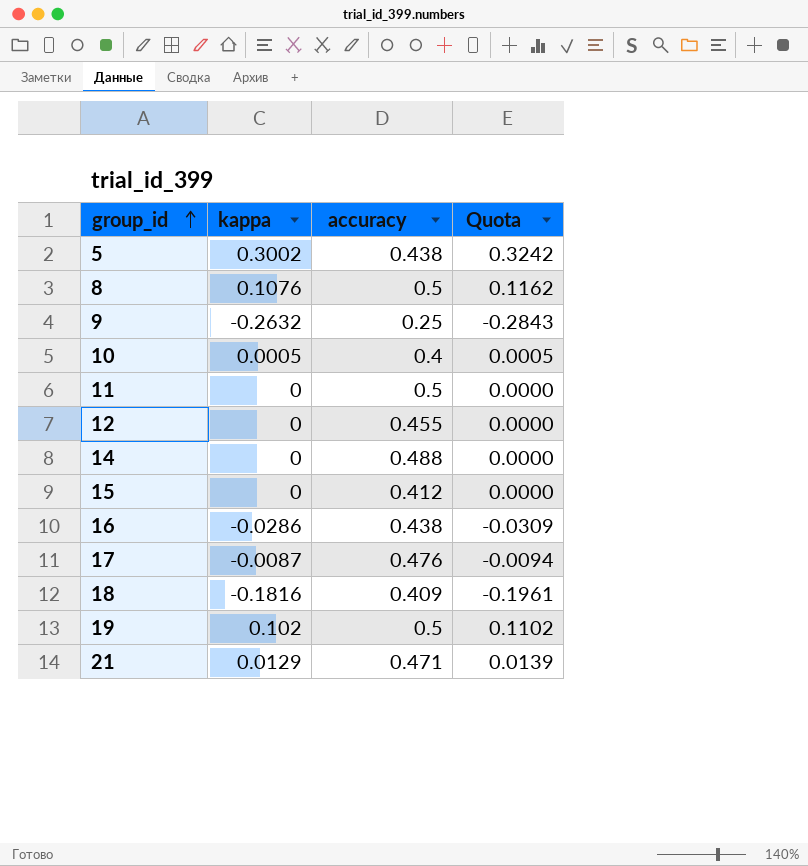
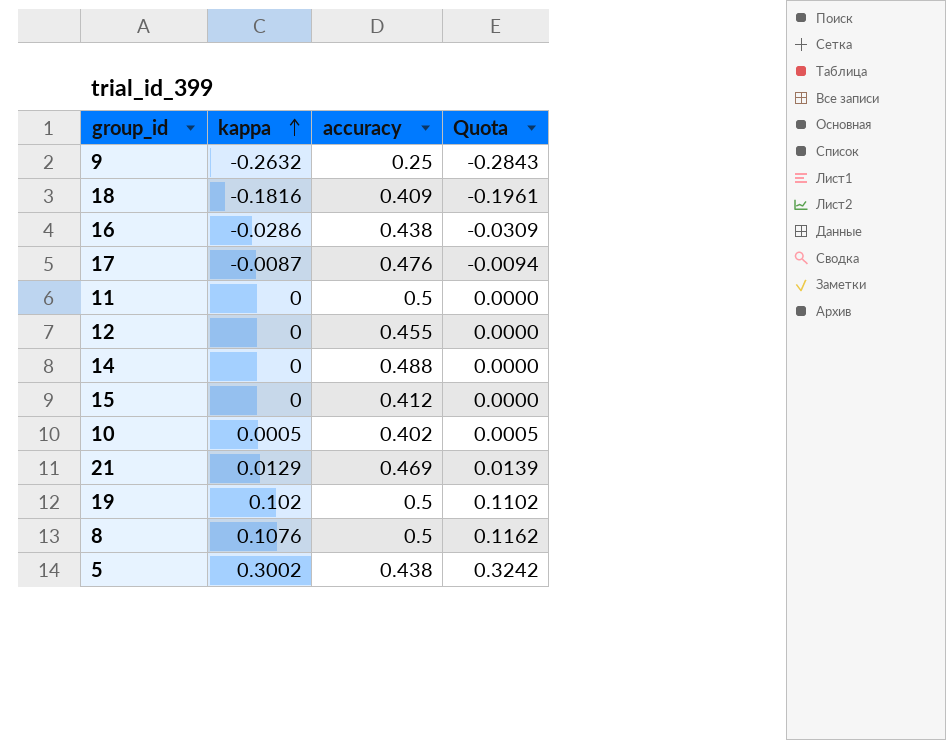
row order: group_id ascending -> kappa ascending
10 | accuracy: 0.4 -> 0.402
21 | accuracy: 0.471 -> 0.469

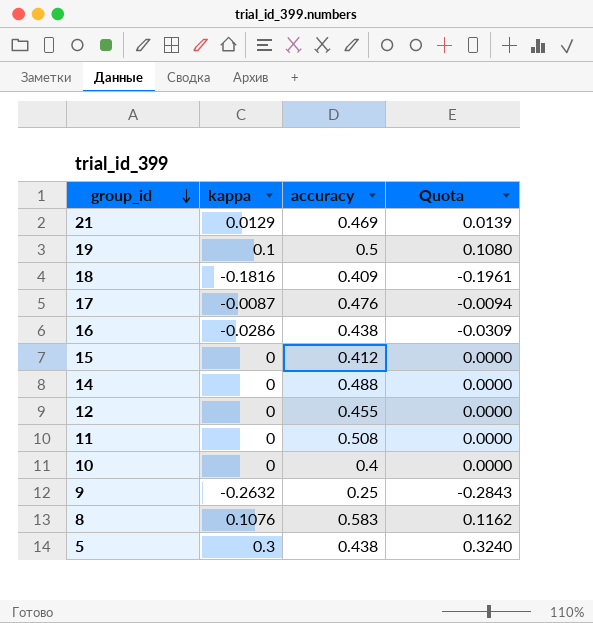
row order: kappa ascending -> group_id descending
19 | kappa: 0.102 -> 0.1
19 | Quota: 0.1102 -> 0.1080
11 | accuracy: 0.5 -> 0.508
10 | kappa: 0.0005 -> 0
10 | accuracy: 0.402 -> 0.4
10 | Quota: 0.0005 -> 0.0000
8 | accuracy: 0.5 -> 0.583
5 | kappa: 0.3002 -> 0.3
5 | Quota: 0.3242 -> 0.3240

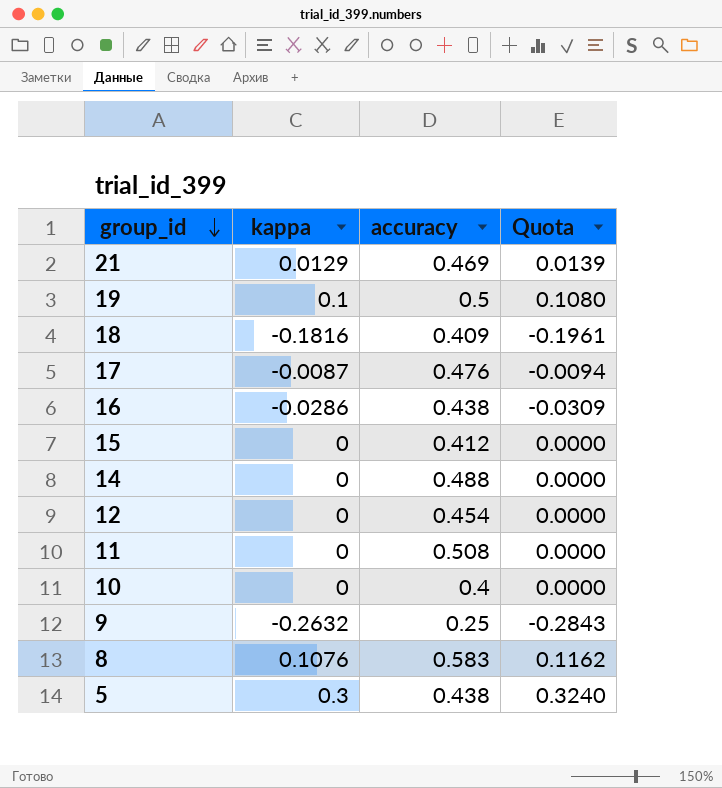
12 | accuracy: 0.455 -> 0.454

